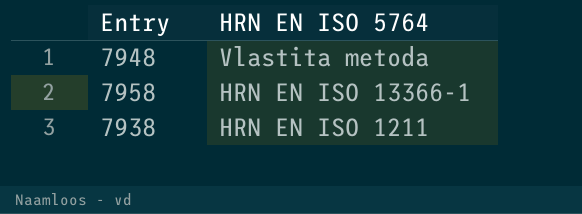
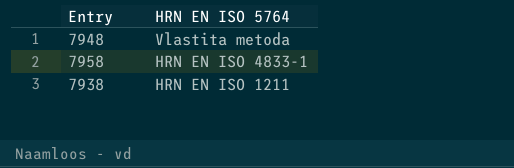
7958 | HRN EN ISO 5764: HRN EN ISO 13366-1 -> HRN EN ISO 4833-1

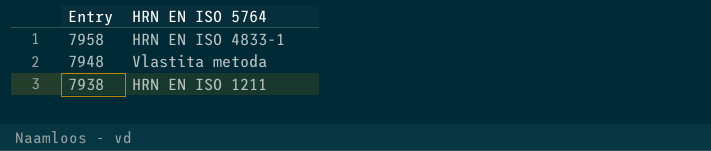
row order: HRN EN ISO 5764 descending -> Entry descending

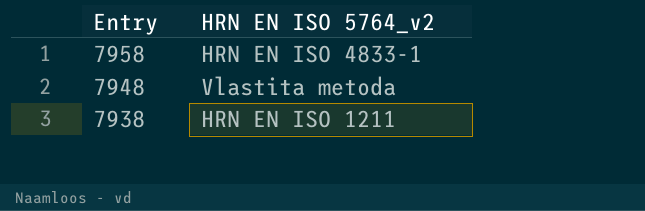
column name: HRN EN ISO 5764 -> HRN EN ISO 5764_v2

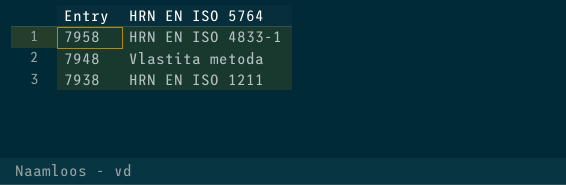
column name: HRN EN ISO 5764_v2 -> HRN EN ISO 5764

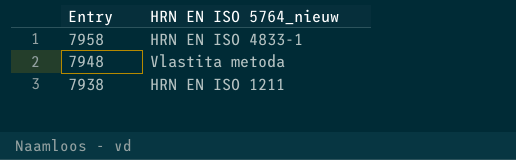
column name: HRN EN ISO 5764 -> HRN EN ISO 5764_nieuw

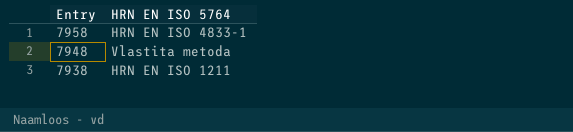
column name: HRN EN ISO 5764_nieuw -> HRN EN ISO 5764

